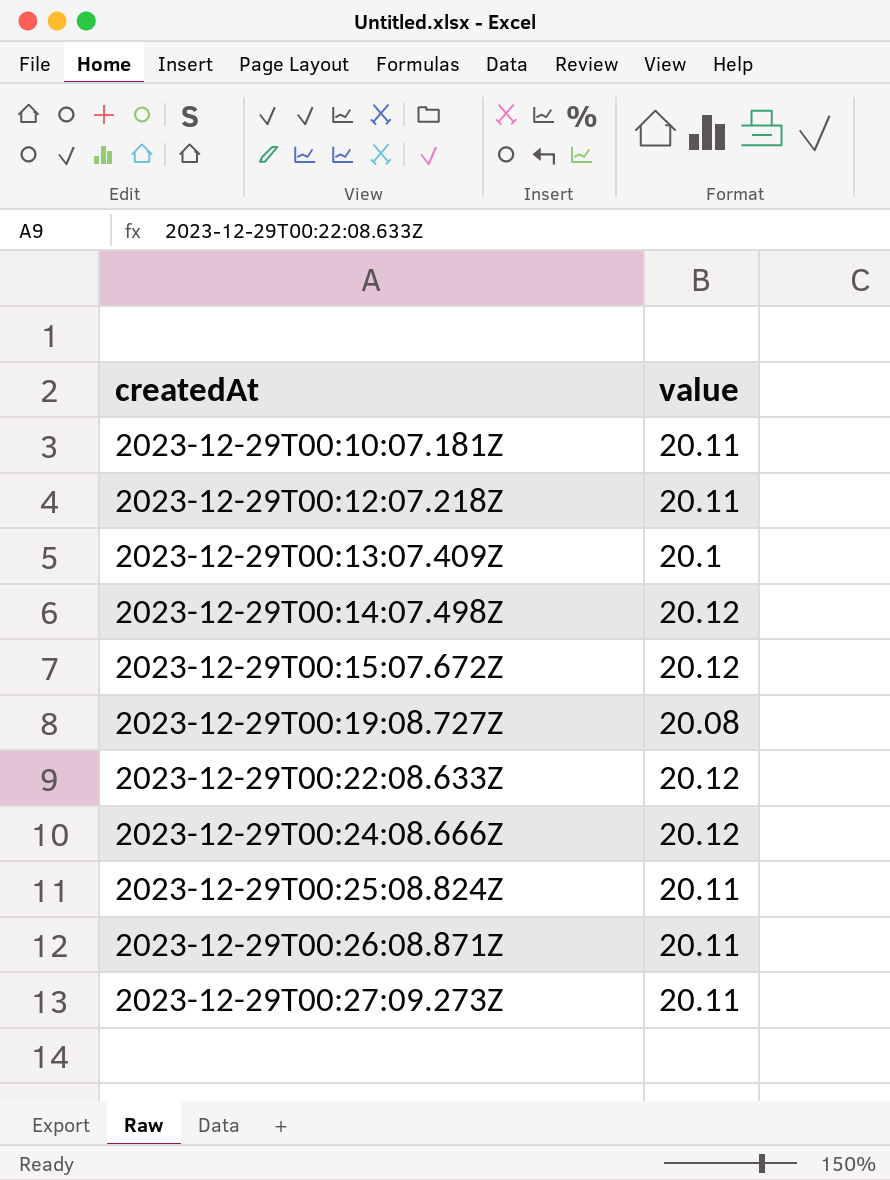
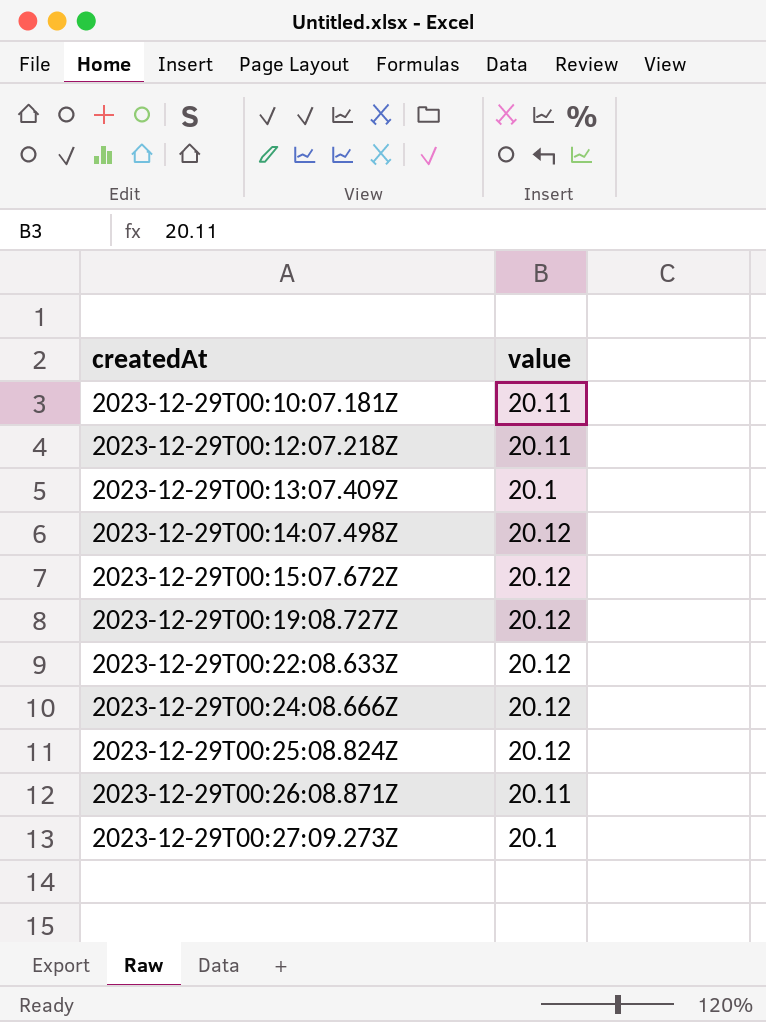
2023-12-29T00:19:08.727Z | value: 20.08 -> 20.12
2023-12-29T00:25:08.824Z | value: 20.11 -> 20.12
2023-12-29T00:27:09.273Z | value: 20.11 -> 20.1

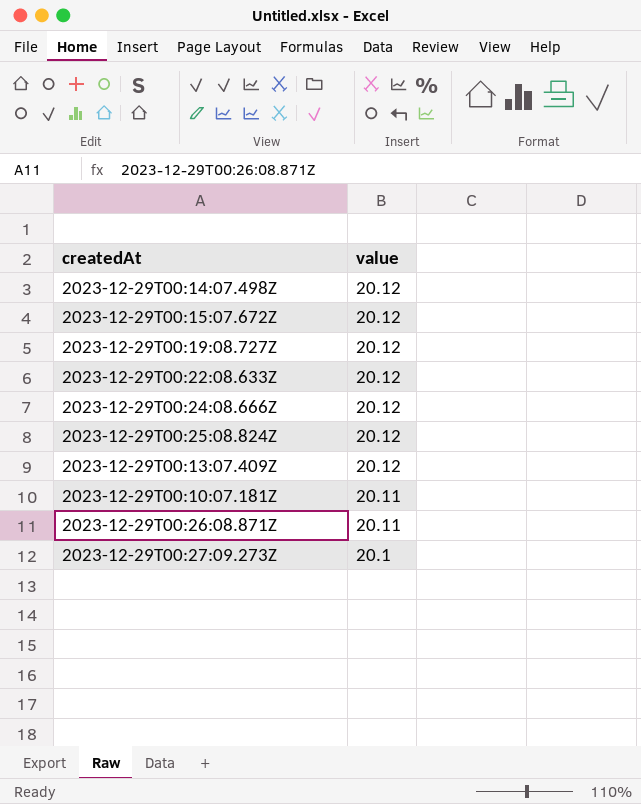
row order: createdAt ascending -> value descending
row 2023-12-29T00:12:07.218Z: 20.11 -> none
2023-12-29T00:13:07.409Z | value: 20.1 -> 20.12

